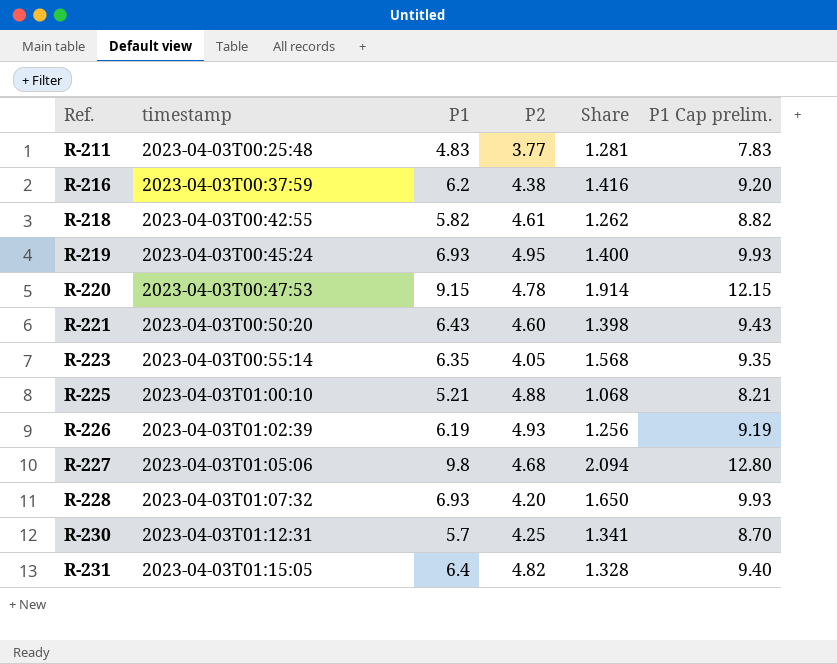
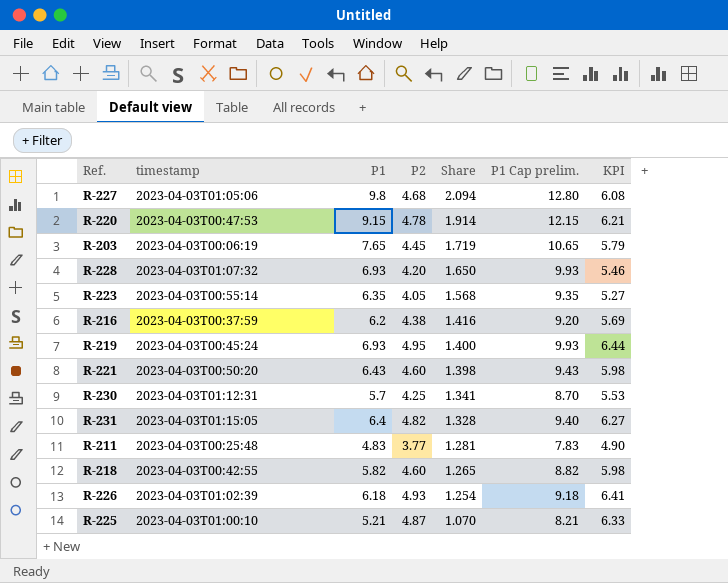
row order: Ref. ascending -> Share descending
column KPI | formula: none -> [P2] * 1.3
row R-203: none -> 2023-04-03T00:06:19 | 7.65 | 4.45 | 1.719 | 10.65 | 5.79
R-218 | P2: 4.61 -> 4.60
R-218 | Share: 1.262 -> 1.265
R-226 | P1: 6.19 -> 6.18
R-226 | Share: 1.256 -> 1.254
R-226 | P1 Cap prelim.: 9.19 -> 9.18
R-225 | P2: 4.88 -> 4.87
R-225 | Share: 1.068 -> 1.070

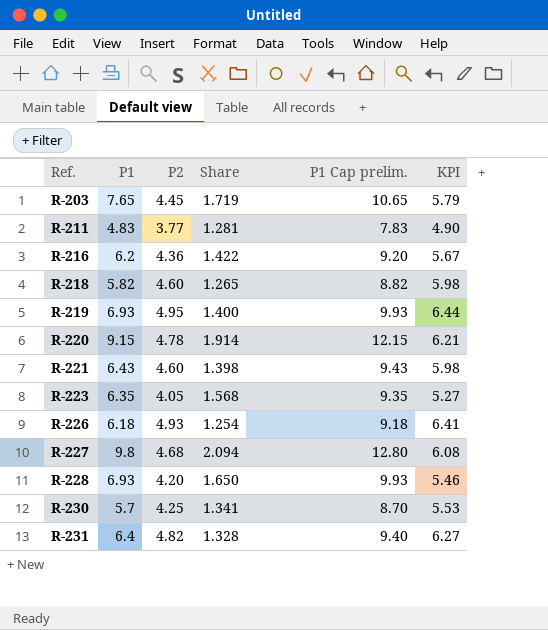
row order: Share descending -> Ref. ascending
column timestamp | position: 2 -> none
row R-225: 2023-04-03T01:00:10 | 5.21 | 4.87 | 1.070 | 8.21 | 6.33 -> none
R-216 | P2: 4.38 -> 4.36
R-216 | Share: 1.416 -> 1.422
R-216 | KPI: 5.69 -> 5.67

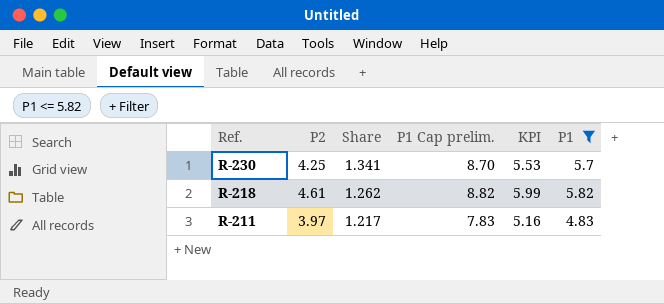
filter: none -> P1 <= 5.82
row order: Ref. ascending -> Ref. descending
column P1 | position: 2 -> 6
R-218 | P2: 4.60 -> 4.61
R-218 | Share: 1.265 -> 1.262
R-218 | KPI: 5.98 -> 5.99
R-211 | P2: 3.77 -> 3.97
R-211 | Share: 1.281 -> 1.217
R-211 | KPI: 4.90 -> 5.16

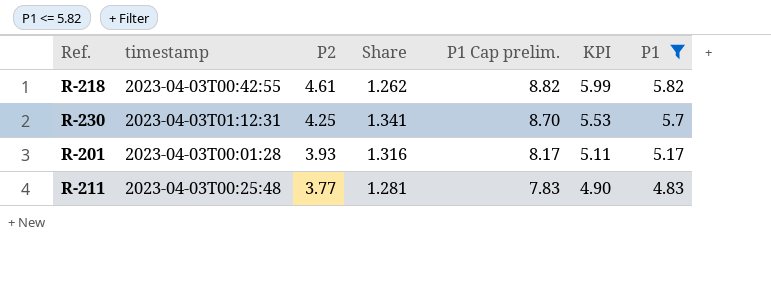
row order: Ref. descending -> P2 descending
column timestamp | position: none -> 2
row R-201: none -> 2023-04-03T00:01:28 | 3.93 | 1.316 | 8.17 | 5.11 | 5.17
R-211 | P2: 3.97 -> 3.77
R-211 | Share: 1.217 -> 1.281
R-211 | KPI: 5.16 -> 4.90

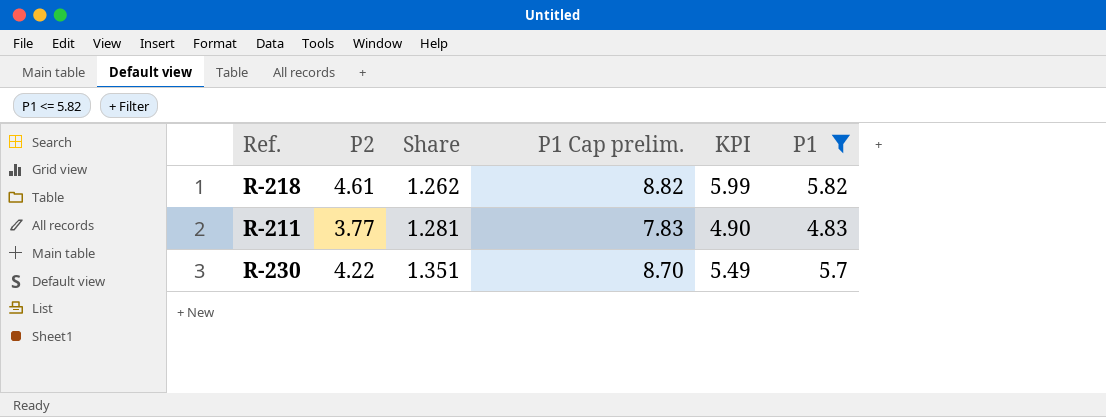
row order: P2 descending -> Share ascending
column timestamp | position: 2 -> none
row R-201: 2023-04-03T00:01:28 | 3.93 | 1.316 | 8.17 | 5.11 | 5.17 -> none
R-230 | P2: 4.25 -> 4.22
R-230 | Share: 1.341 -> 1.351
R-230 | KPI: 5.53 -> 5.49

